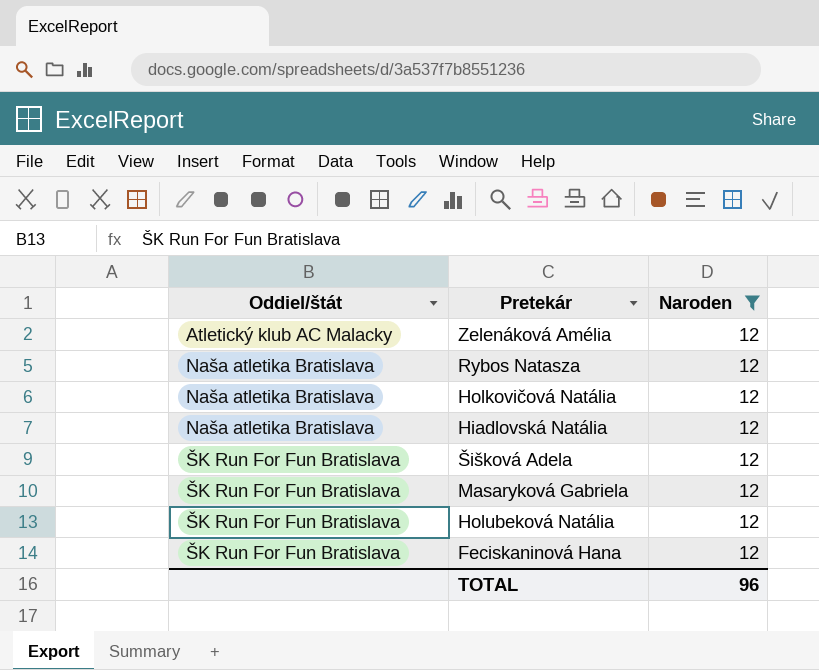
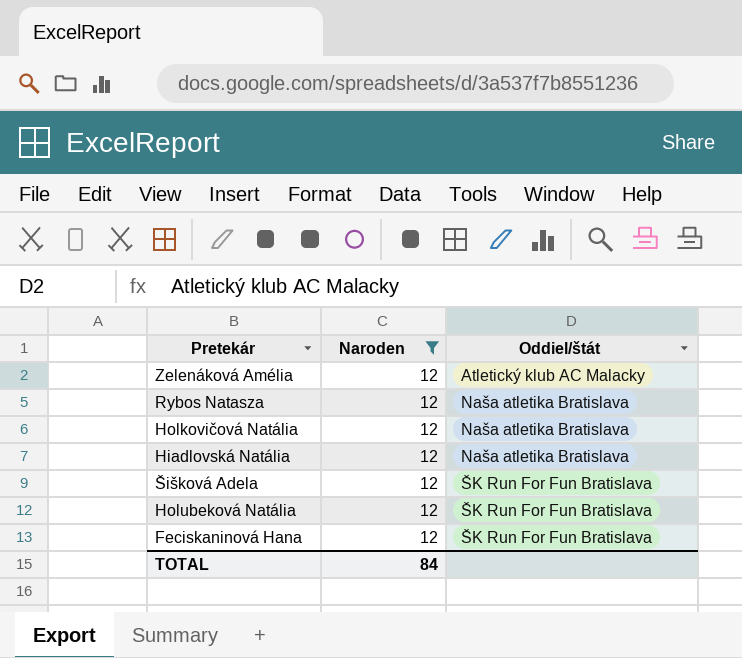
column Oddiel/štát | position: 1 -> 3
row Masaryková Gabriela: ŠK Run For Fun Bratislava | 12 -> none
TOTAL | Naroden: 96 -> 84

